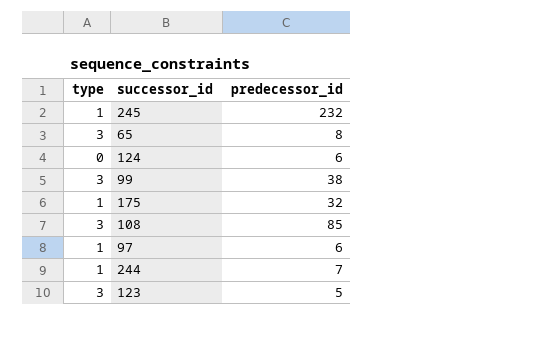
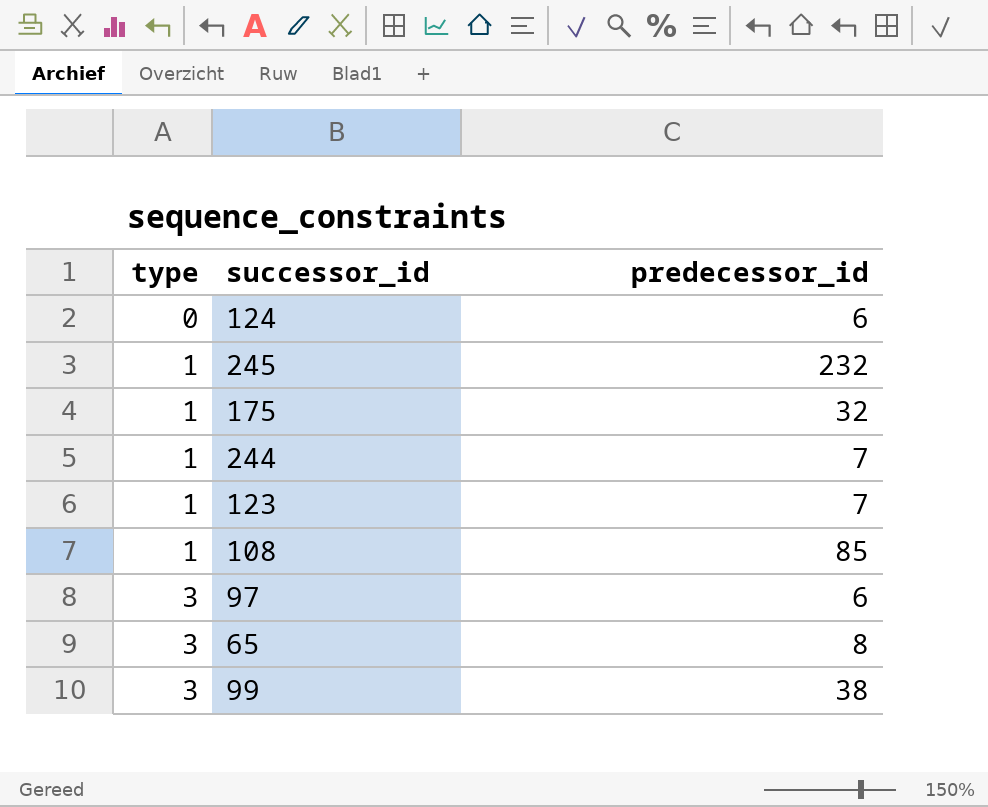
row order: none -> type ascending
123 | type: 3 -> 1
123 | predecessor_id: 5 -> 7
108 | type: 3 -> 1
97 | type: 1 -> 3

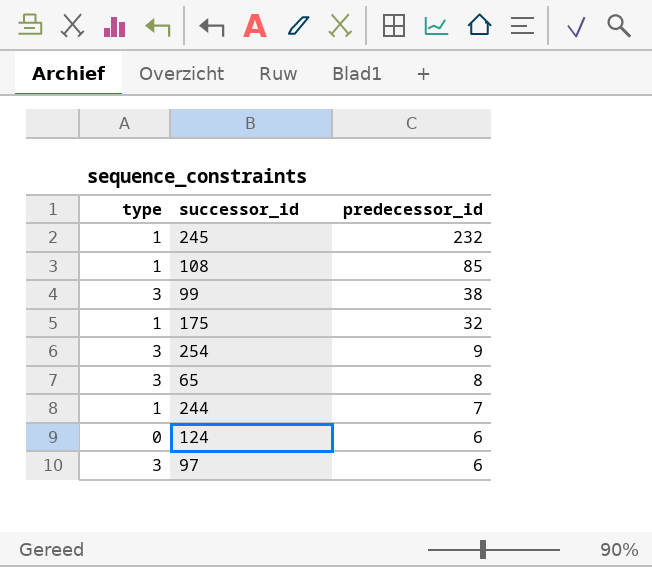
row order: type ascending -> predecessor_id descending
row 123: 1 | 7 -> none
row 254: none -> 3 | 9

